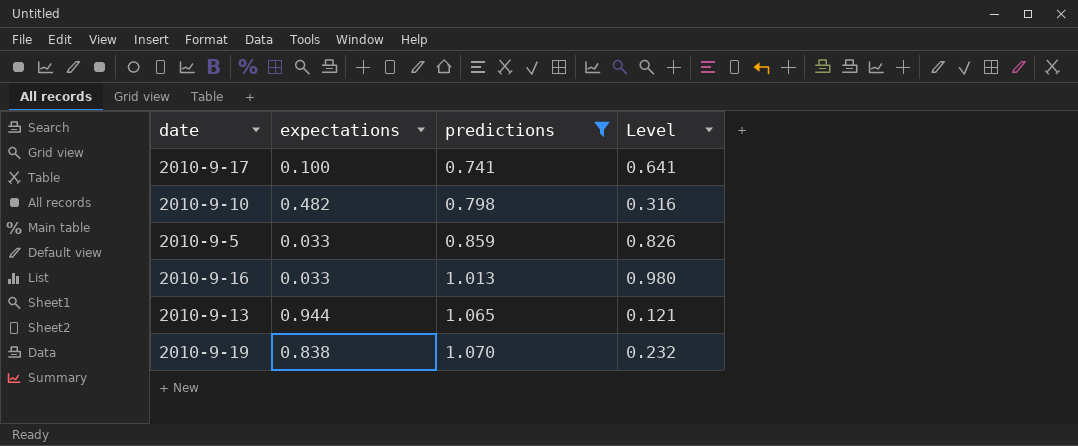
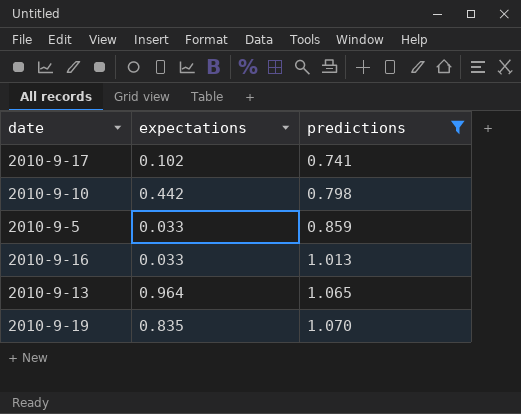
column Level | formula: [predictions] - [expectations] -> none
2010-9-17 | expectations: 0.100 -> 0.102
2010-9-10 | expectations: 0.482 -> 0.442
2010-9-13 | expectations: 0.944 -> 0.964
2010-9-19 | expectations: 0.838 -> 0.835

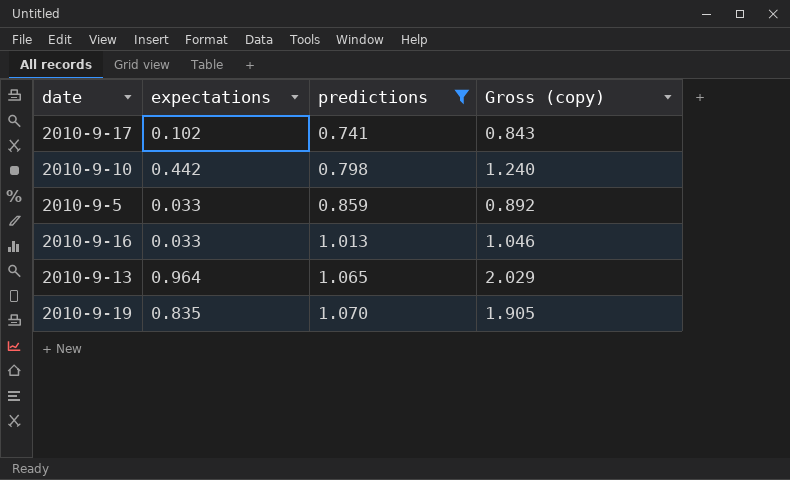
column Gross (copy) | formula: none -> [expectations] + [predictions]

